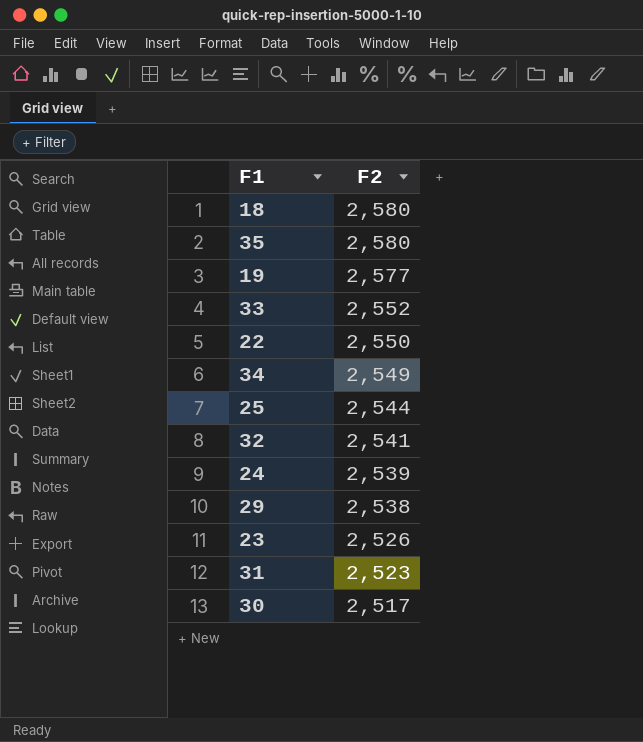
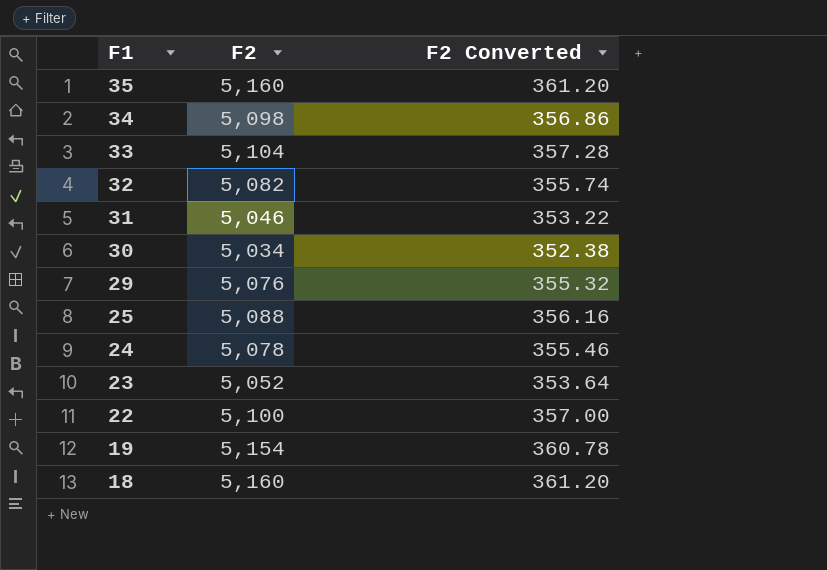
row order: F2 descending -> F1 descending
column F2 Converted | formula: none -> [F2] * 0.07
35 | F2: 2,580 -> 5,160
34 | F2: 2,549 -> 5,098
33 | F2: 2,552 -> 5,104
32 | F2: 2,541 -> 5,082
31 | F2: 2,523 -> 5,046
30 | F2: 2,517 -> 5,034
29 | F2: 2,538 -> 5,076
25 | F2: 2,544 -> 5,088
24 | F2: 2,539 -> 5,078
23 | F2: 2,526 -> 5,052
22 | F2: 2,550 -> 5,100
19 | F2: 2,577 -> 5,154
18 | F2: 2,580 -> 5,160

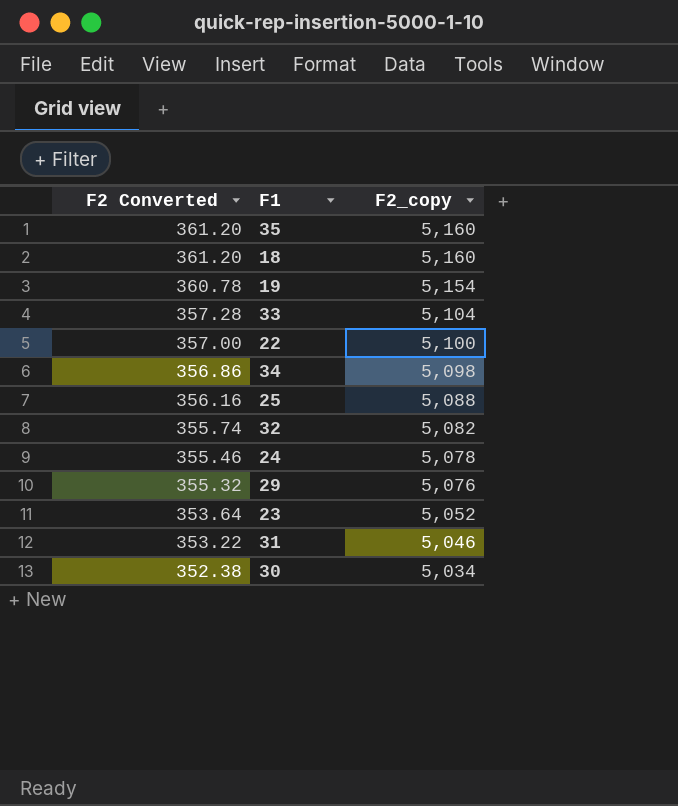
row order: F1 descending -> F2 Converted descending
column F2 Converted | position: 3 -> 1
column name: F2 -> F2_copy

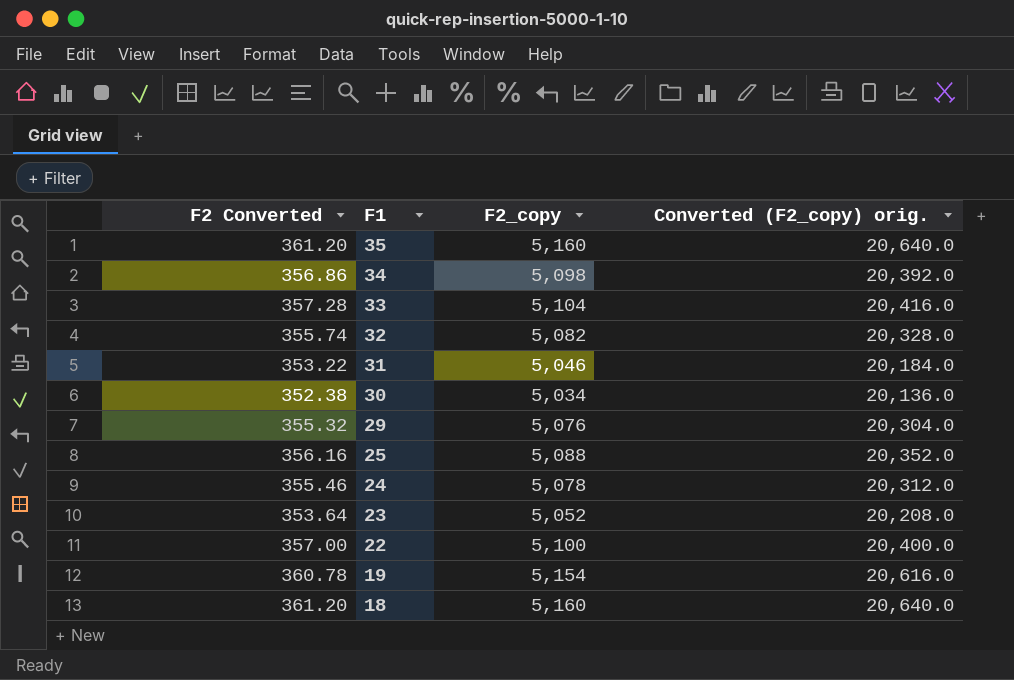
row order: F2 Converted descending -> F1 descending
column Converted (F2_copy) orig. | formula: none -> [F2_copy] * 4

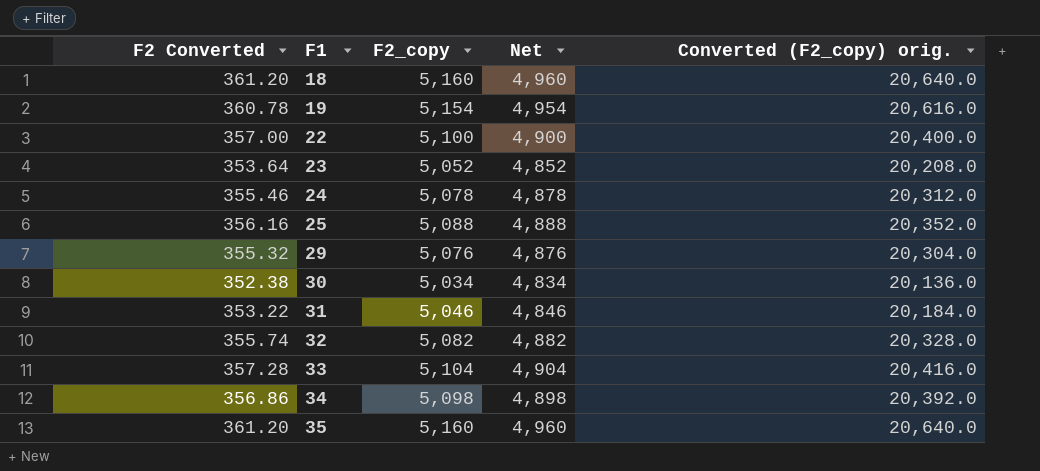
row order: F1 descending -> F1 ascending
column Net | formula: none -> [F2_copy] - 200

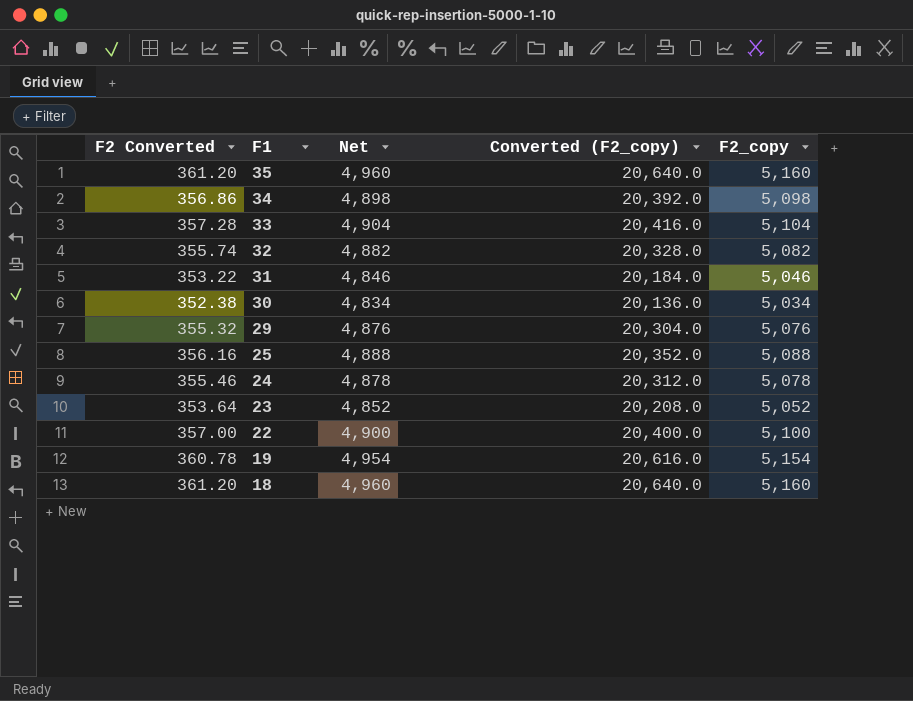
row order: F1 ascending -> F1 descending
column name: Converted (F2_copy) orig. -> Converted (F2_copy)
column F2_copy | position: 3 -> 5

